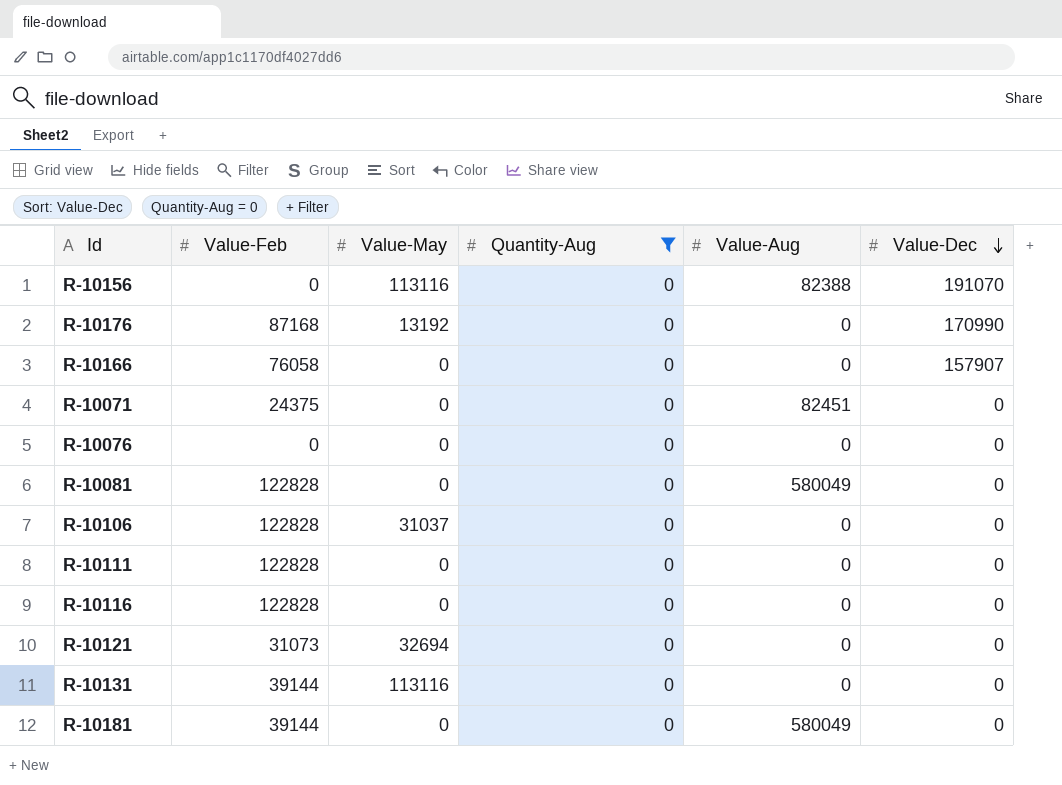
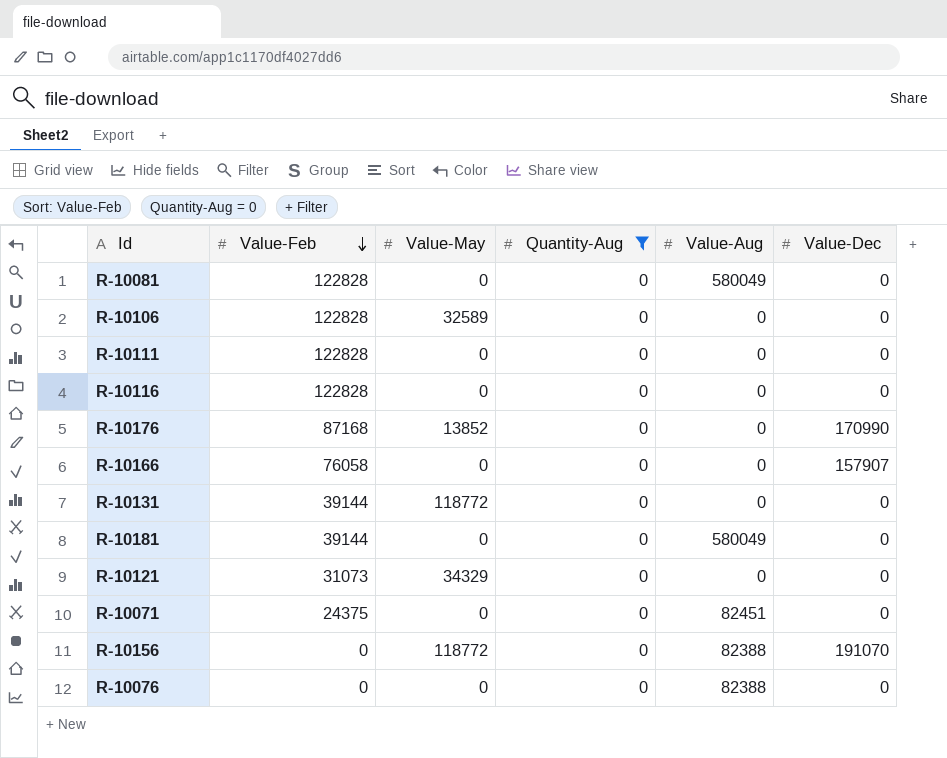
row order: Value-Dec descending -> Value-Feb descending
R-10106 | Value-May: 31037 -> 32589
R-10176 | Value-May: 13192 -> 13852
R-10131 | Value-May: 113116 -> 118772
R-10121 | Value-May: 32694 -> 34329
R-10156 | Value-May: 113116 -> 118772
R-10076 | Value-Aug: 0 -> 82388

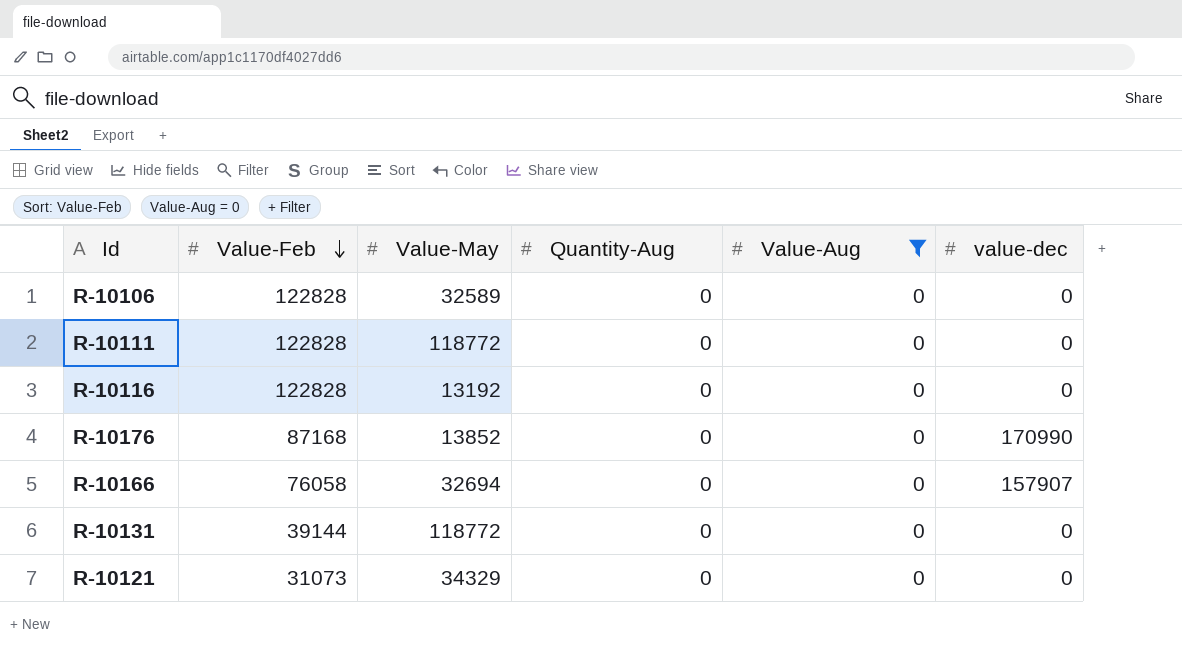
filter: Quantity-Aug = 0 -> Value-Aug = 0
column name: Value-Dec -> value-dec
R-10111 | Value-May: 0 -> 118772
R-10116 | Value-May: 0 -> 13192
R-10166 | Value-May: 0 -> 32694

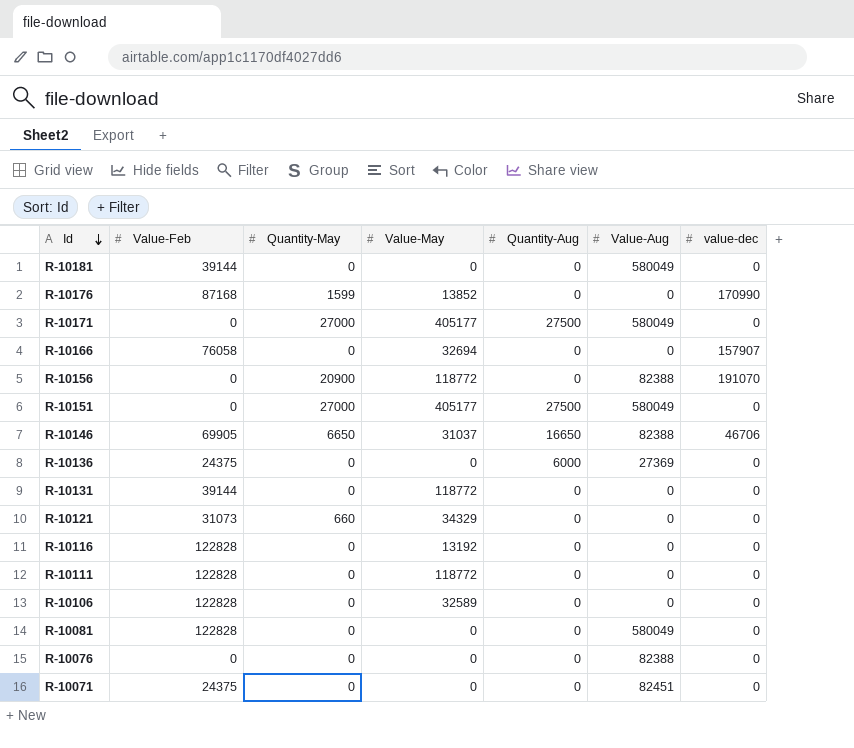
filter: Value-Aug = 0 -> none
row order: Value-Feb descending -> Id descending
column Quantity-May | position: none -> 3

